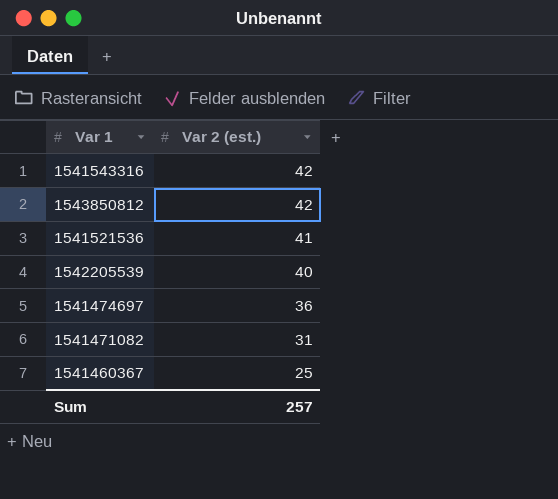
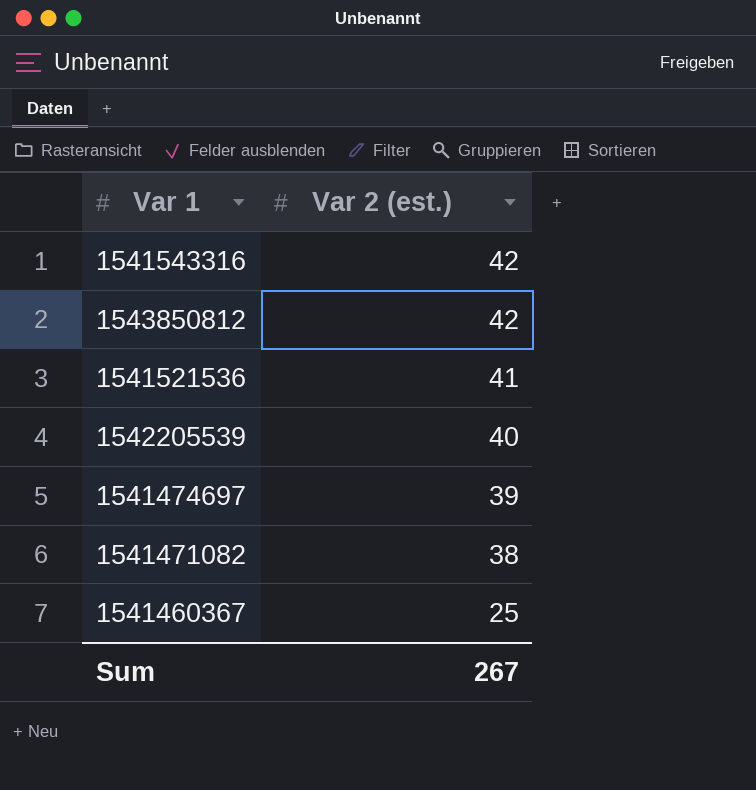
1541474697 | Var 2 (est.): 36 -> 39
1541471082 | Var 2 (est.): 31 -> 38
Sum | Var 2 (est.): 257 -> 267

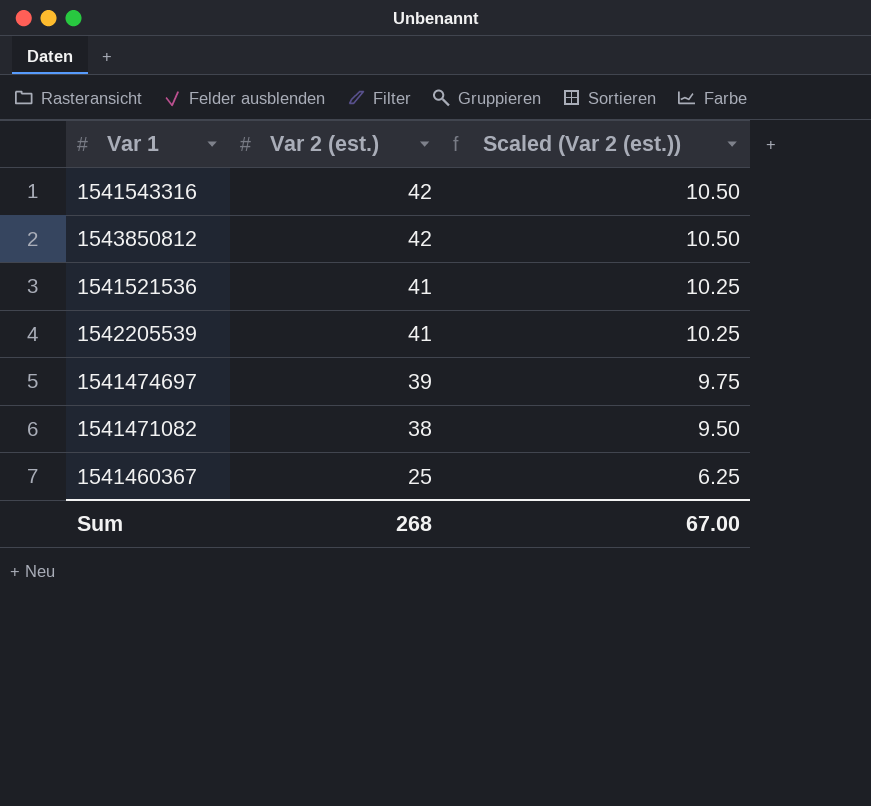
column Scaled (Var 2 (est.)) | formula: none -> [Var 2 (est.)] * 0.25
1542205539 | Var 2 (est.): 40 -> 41
Sum | Var 2 (est.): 267 -> 268

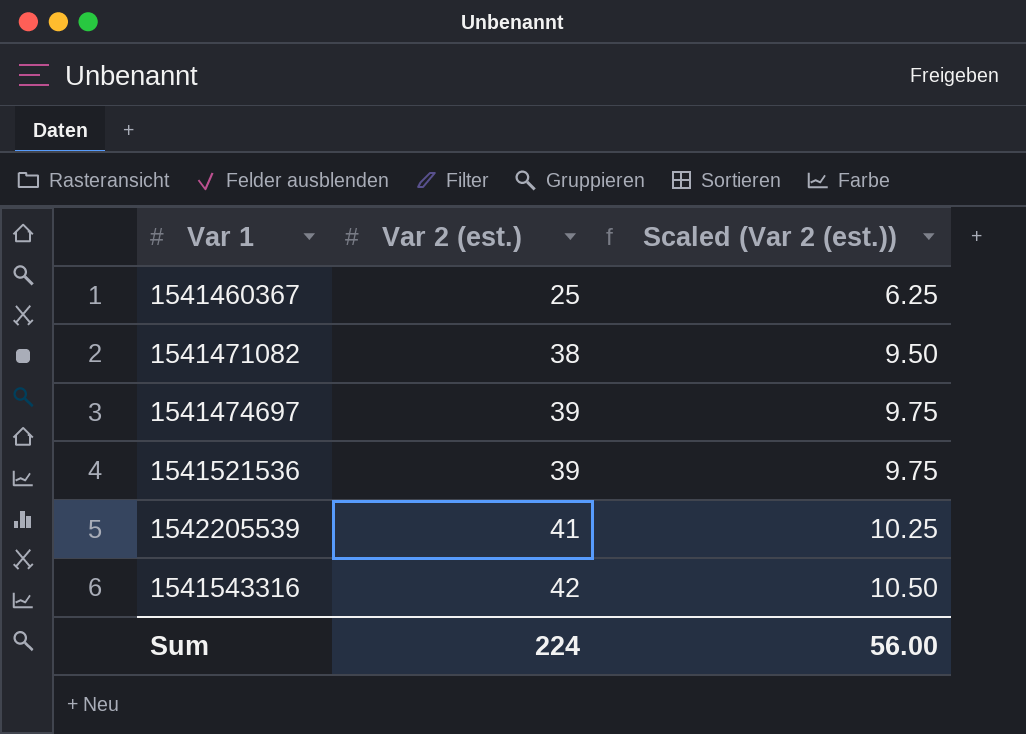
row order: Var 2 (est.) descending -> Var 2 (est.) ascending
row 1543850812: 42 | 10.50 -> none
1541521536 | Var 2 (est.): 41 -> 39
1541521536 | Scaled (Var 2 (est.)): 10.25 -> 9.75
Sum | Var 2 (est.): 268 -> 224
Sum | Scaled (Var 2 (est.)): 67.00 -> 56.00

